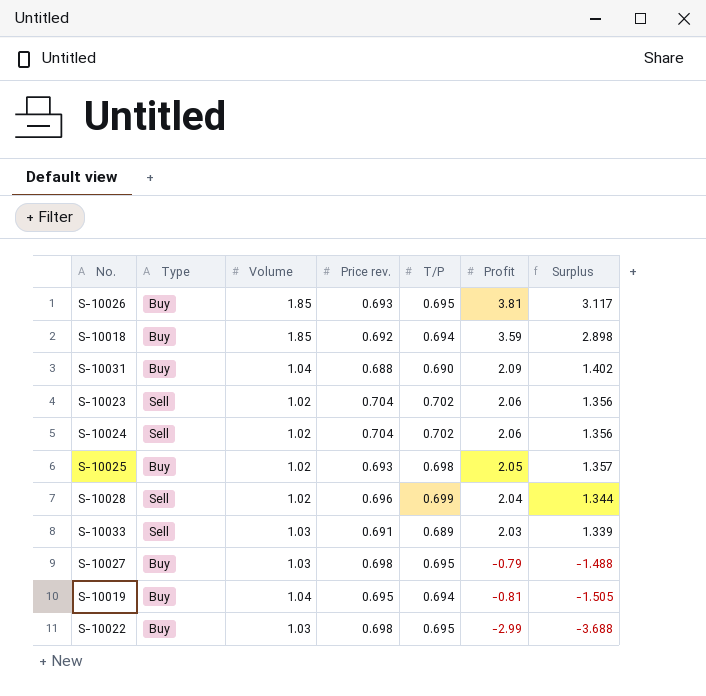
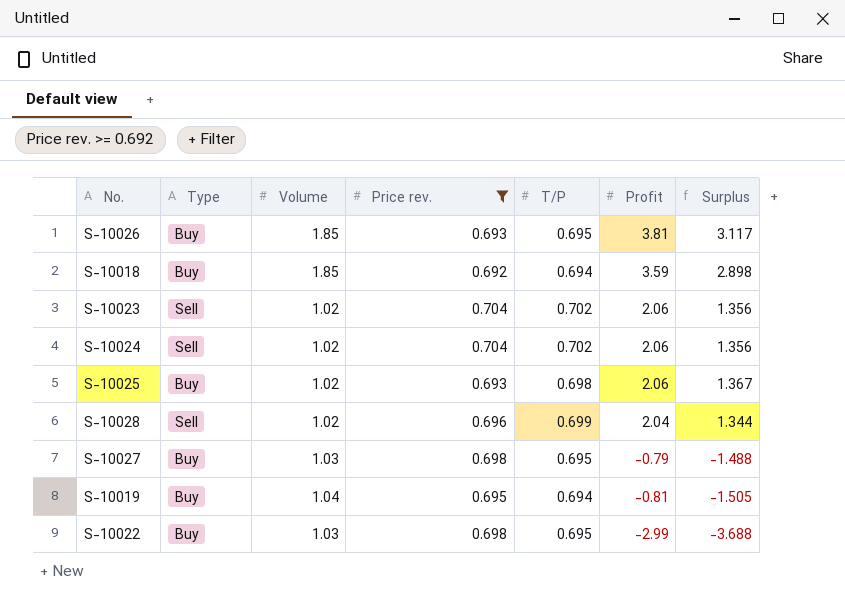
filter: none -> Price rev. >= 0.692
S-10025 | Profit: 2.05 -> 2.06
S-10025 | Surplus: 1.357 -> 1.367

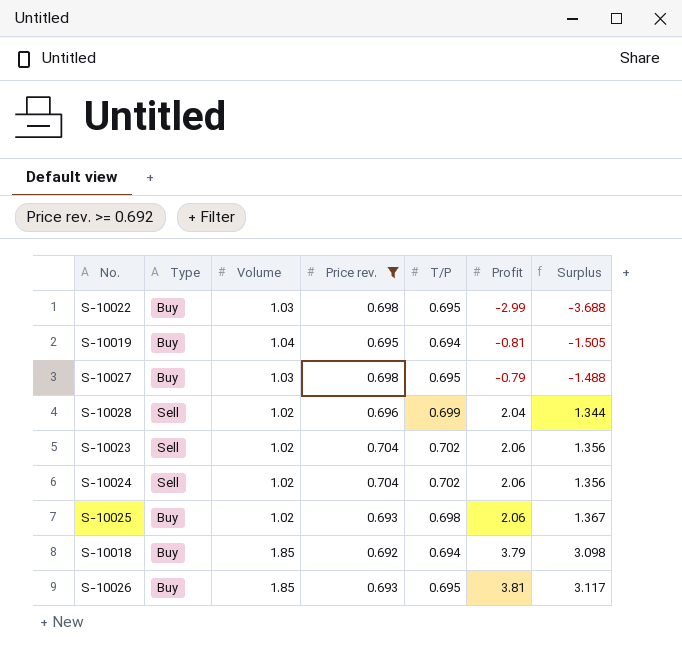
row order: Profit descending -> Profit ascending
S-10018 | Profit: 3.59 -> 3.79
S-10018 | Surplus: 2.898 -> 3.098

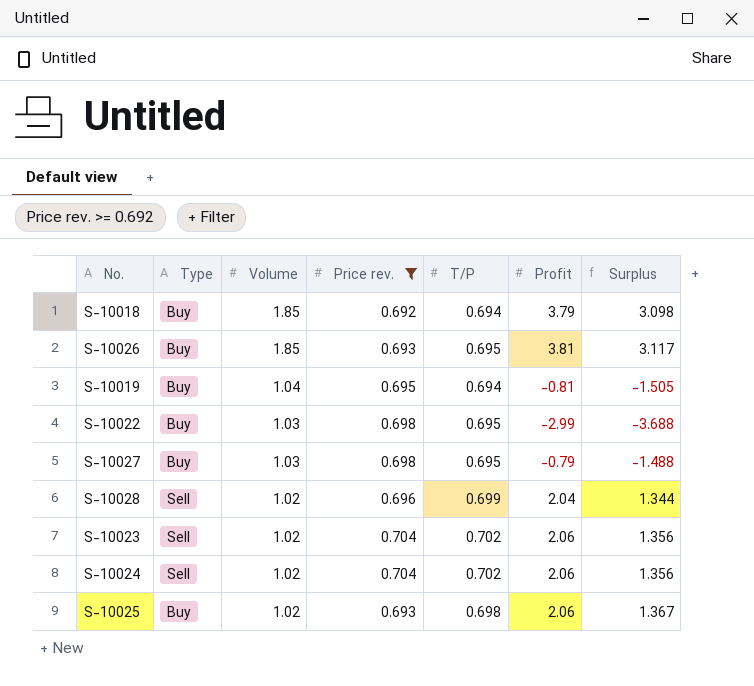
row order: Profit ascending -> Volume descending

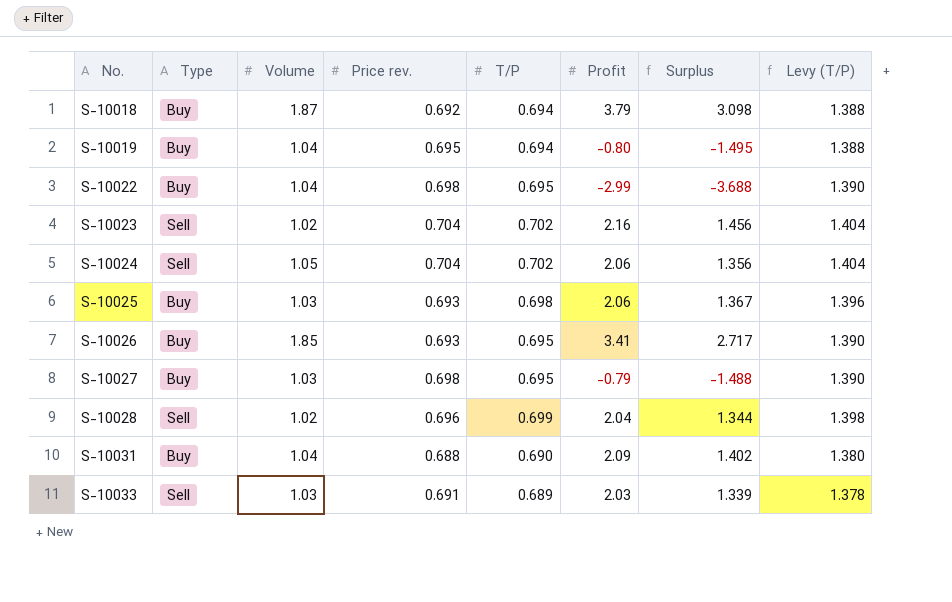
filter: Price rev. >= 0.692 -> none
row order: Volume descending -> No. ascending
column Levy (T/P) | formula: none -> [T/P] * 2
S-10018 | Volume: 1.85 -> 1.87
S-10019 | Profit: -0.81 -> -0.80
S-10019 | Surplus: -1.505 -> -1.495
S-10022 | Volume: 1.03 -> 1.04
S-10023 | Profit: 2.06 -> 2.16
S-10023 | Surplus: 1.356 -> 1.456
S-10024 | Volume: 1.02 -> 1.05
S-10025 | Volume: 1.02 -> 1.03
S-10026 | Profit: 3.81 -> 3.41
S-10026 | Surplus: 3.117 -> 2.717

